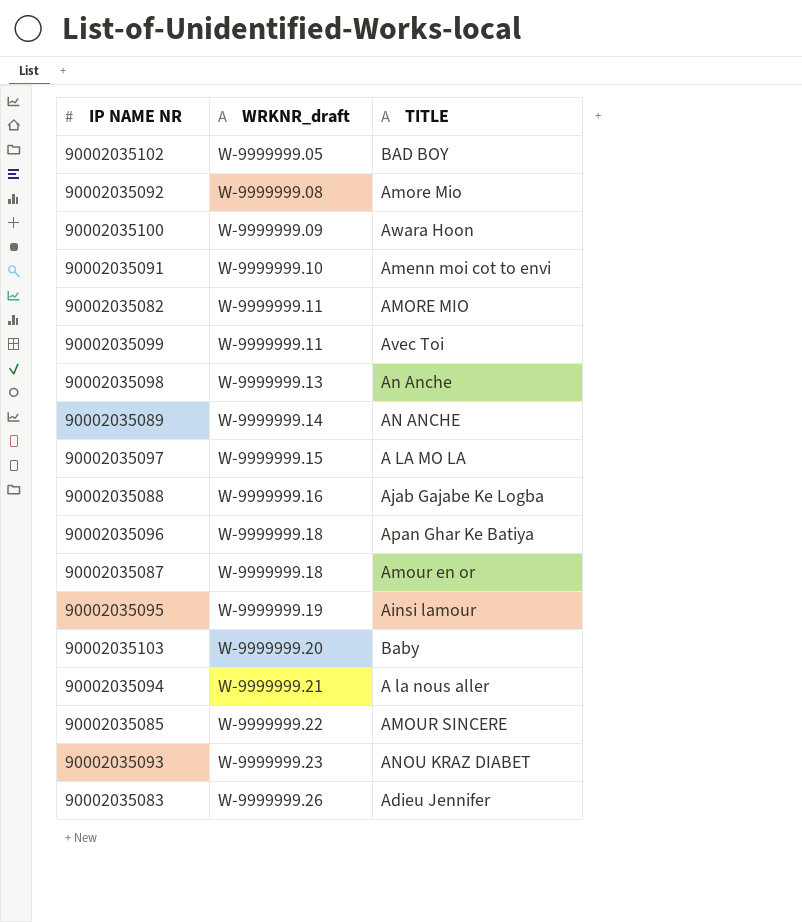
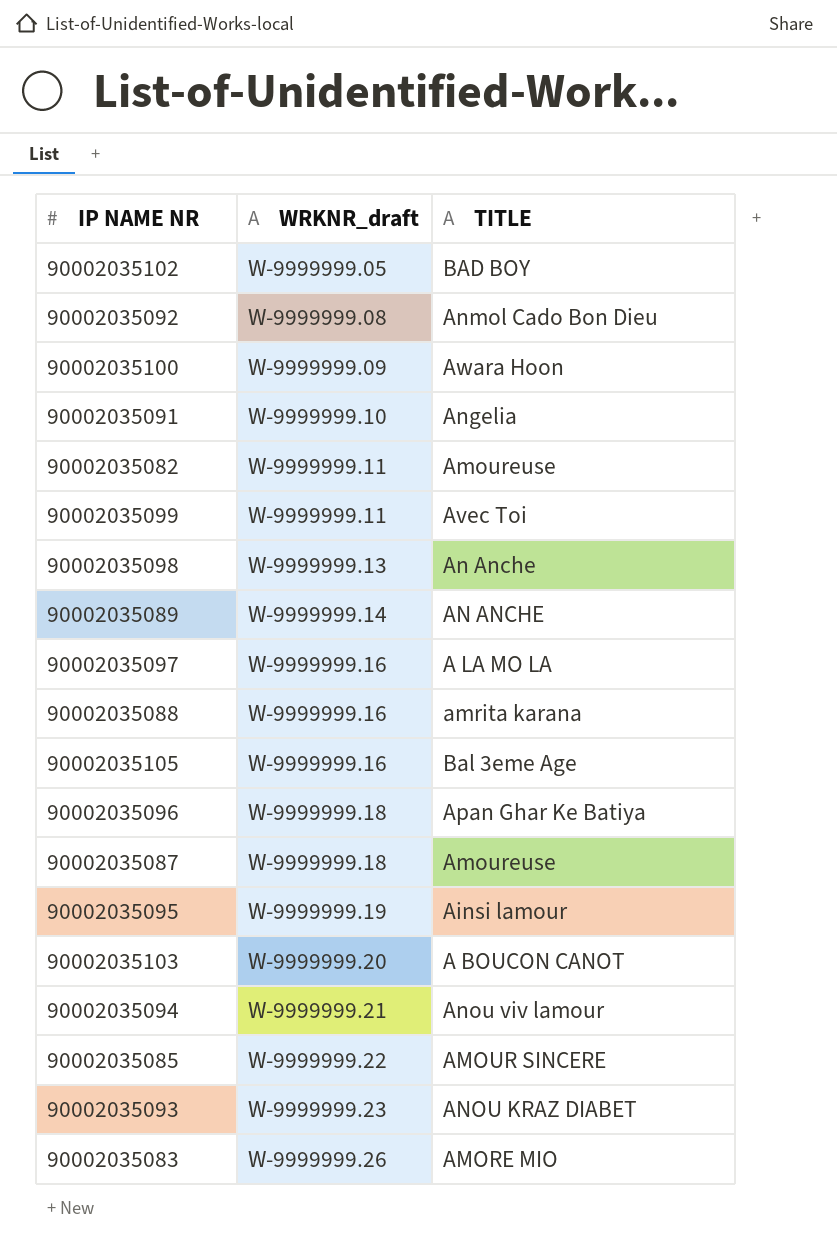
90002035092 | TITLE: Amore Mio -> Anmol Cado Bon Dieu
90002035091 | TITLE: Amenn moi cot to envi -> Angelia
90002035082 | TITLE: AMORE MIO -> Amoureuse
90002035097 | WRKNR_draft: W-9999999.15 -> W-9999999.16
90002035088 | TITLE: Ajab Gajabe Ke Logba -> amrita karana
row 90002035105: none -> W-9999999.16 | Bal 3eme Age
90002035087 | TITLE: Amour en or -> Amoureuse
90002035103 | TITLE: Baby -> A BOUCON CANOT
90002035094 | TITLE: A la nous aller -> Anou viv lamour
90002035083 | TITLE: Adieu Jennifer -> AMORE MIO

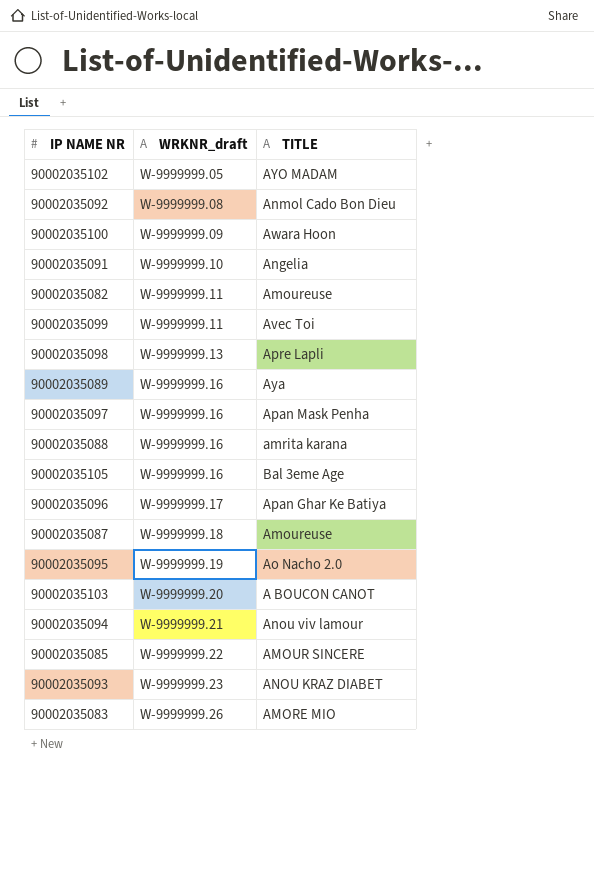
90002035102 | TITLE: BAD BOY -> AYO MADAM
90002035098 | TITLE: An Anche -> Apre Lapli
90002035089 | WRKNR_draft: W-9999999.14 -> W-9999999.16
90002035089 | TITLE: AN ANCHE -> Aya
90002035097 | TITLE: A LA MO LA -> Apan Mask Penha
90002035096 | WRKNR_draft: W-9999999.18 -> W-9999999.17
90002035095 | TITLE: Ainsi lamour -> Ao Nacho 2.0

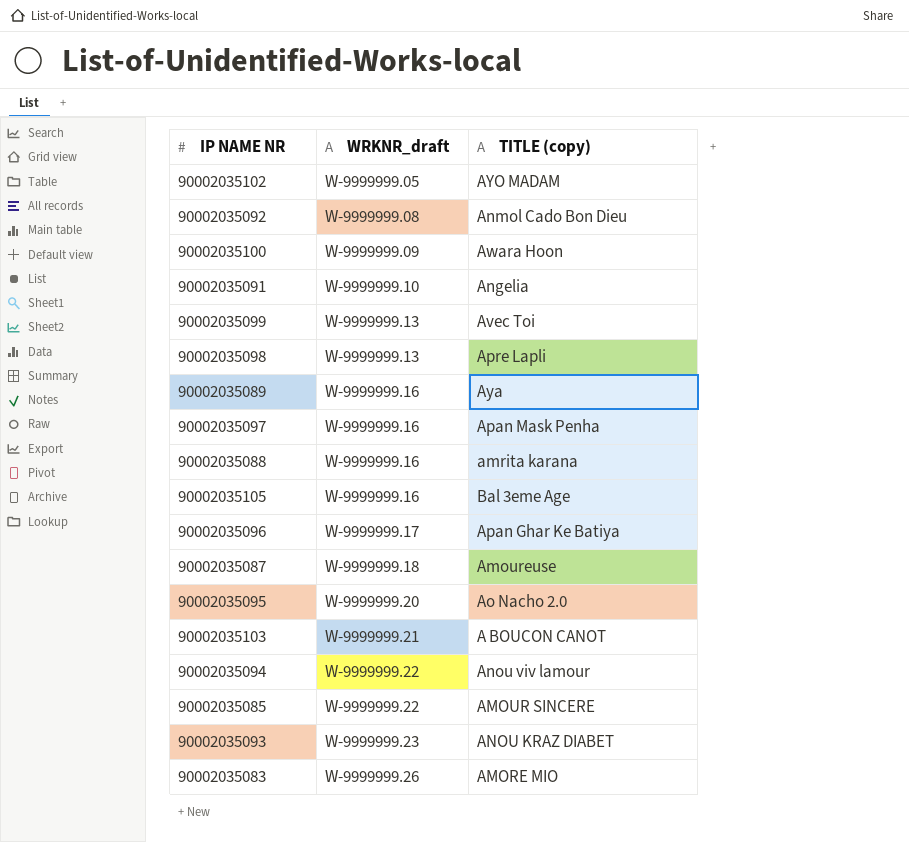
column name: TITLE -> TITLE (copy)
row 90002035082: W-9999999.11 | Amoureuse -> none
90002035099 | WRKNR_draft: W-9999999.11 -> W-9999999.13
90002035095 | WRKNR_draft: W-9999999.19 -> W-9999999.20
90002035103 | WRKNR_draft: W-9999999.20 -> W-9999999.21
90002035094 | WRKNR_draft: W-9999999.21 -> W-9999999.22

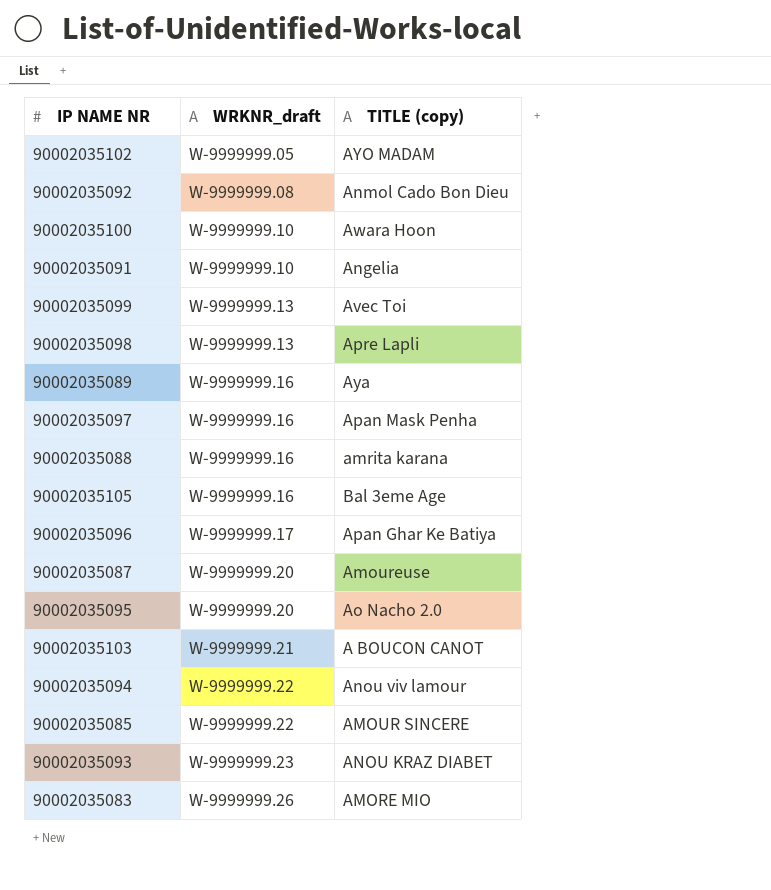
90002035100 | WRKNR_draft: W-9999999.09 -> W-9999999.10
90002035087 | WRKNR_draft: W-9999999.18 -> W-9999999.20

